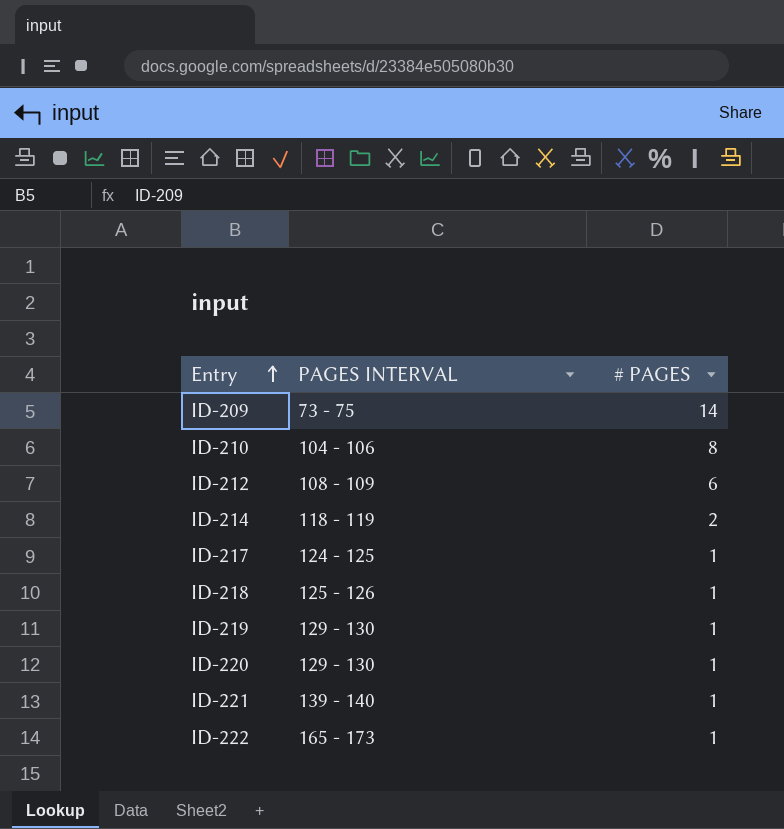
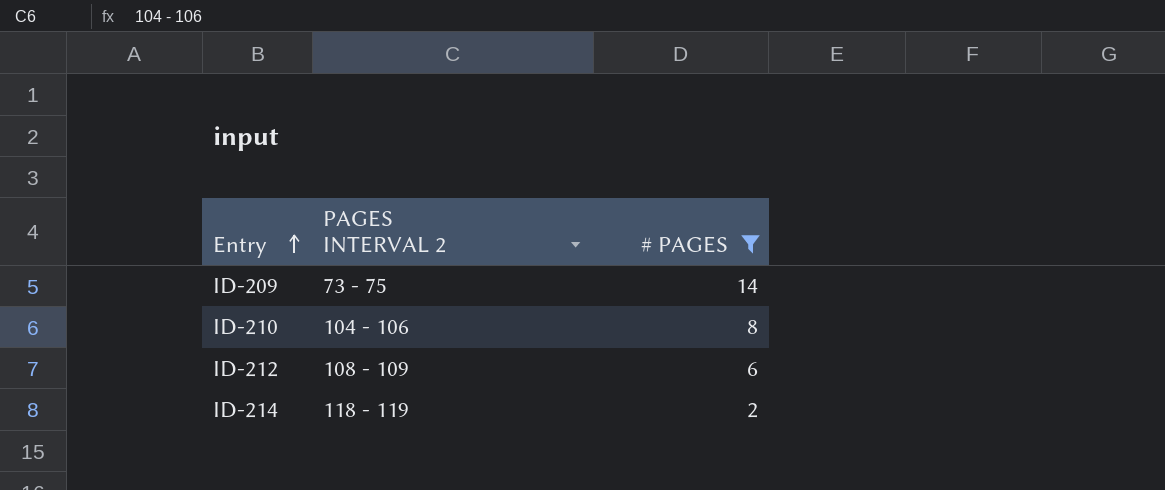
filter: none -> # PAGES != 1
column name: PAGES INTERVAL -> PAGES INTERVAL 2

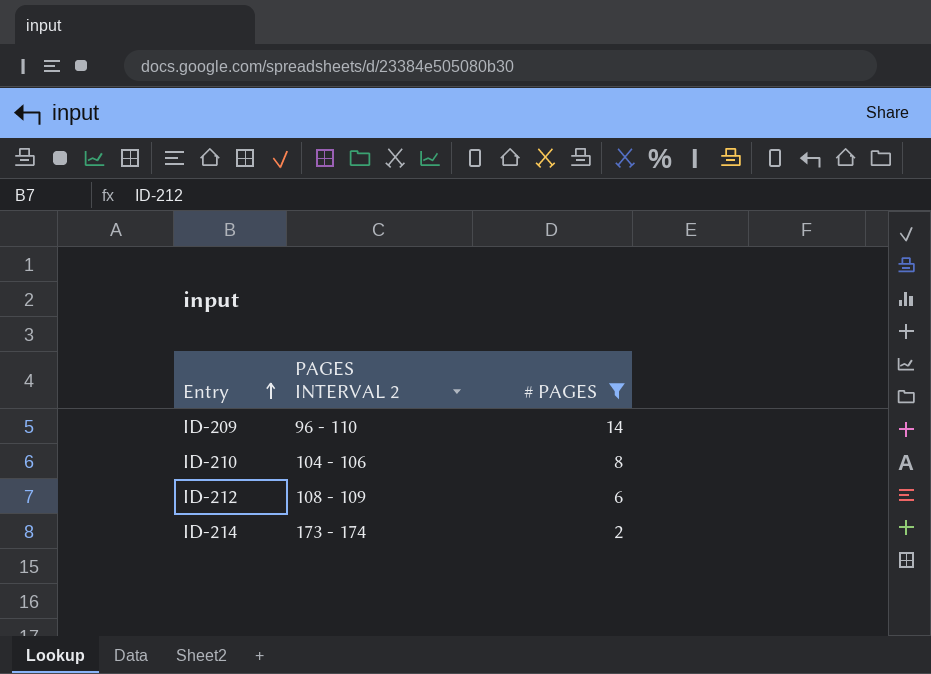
ID-209 | PAGES INTERVAL 2: 73 - 75 -> 96 - 110
ID-214 | PAGES INTERVAL 2: 118 - 119 -> 173 - 174

